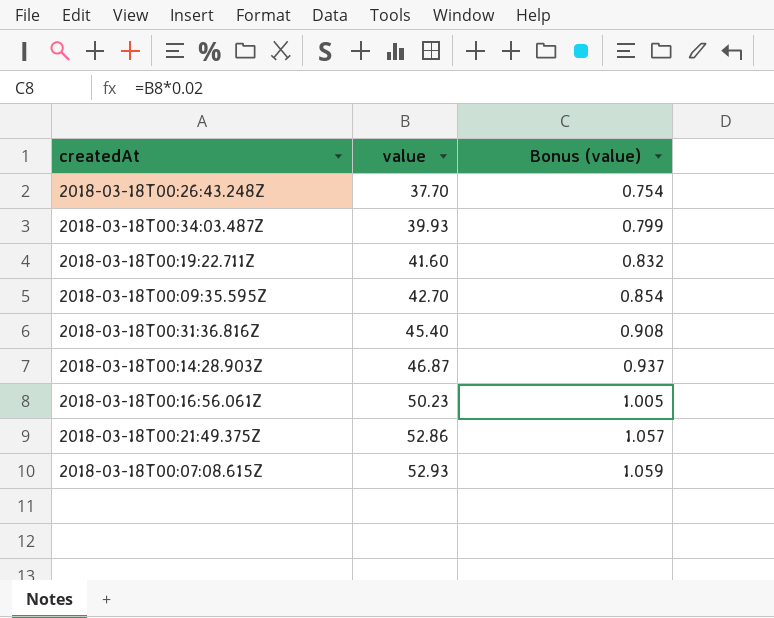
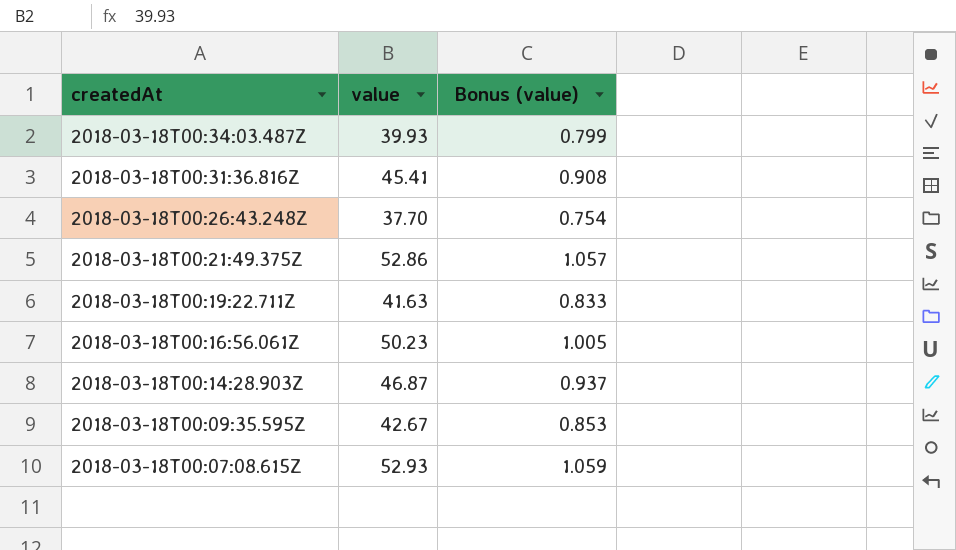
row order: value ascending -> createdAt descending
2018-03-18T00:31:36.816Z | value: 45.40 -> 45.41
2018-03-18T00:19:22.711Z | value: 41.60 -> 41.63
2018-03-18T00:19:22.711Z | Bonus (value): 0.832 -> 0.833
2018-03-18T00:09:35.595Z | value: 42.70 -> 42.67
2018-03-18T00:09:35.595Z | Bonus (value): 0.854 -> 0.853

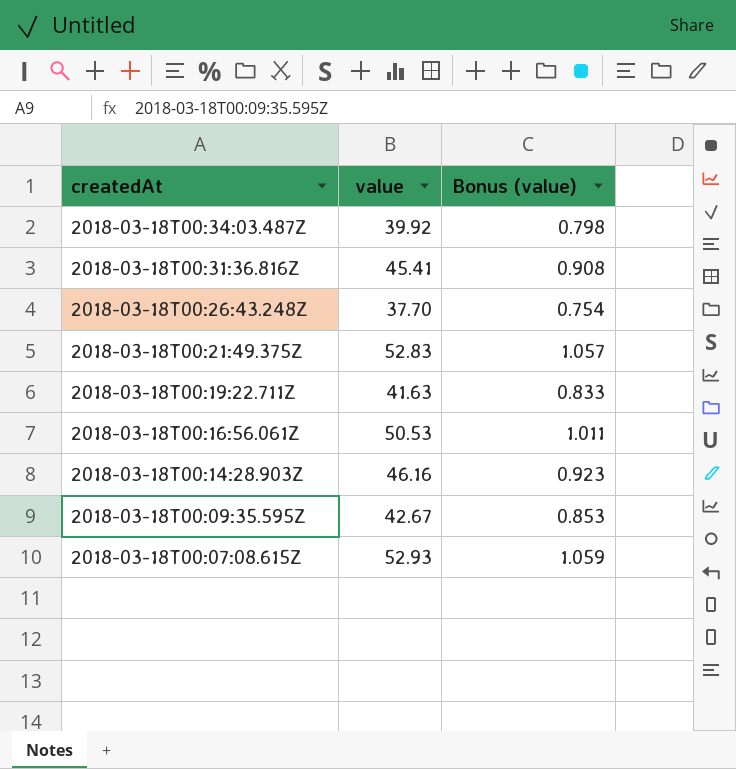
2018-03-18T00:34:03.487Z | value: 39.93 -> 39.92
2018-03-18T00:34:03.487Z | Bonus (value): 0.799 -> 0.798
2018-03-18T00:21:49.375Z | value: 52.86 -> 52.83
2018-03-18T00:16:56.061Z | value: 50.23 -> 50.53
2018-03-18T00:16:56.061Z | Bonus (value): 1.005 -> 1.011
2018-03-18T00:14:28.903Z | value: 46.87 -> 46.16
2018-03-18T00:14:28.903Z | Bonus (value): 0.937 -> 0.923

